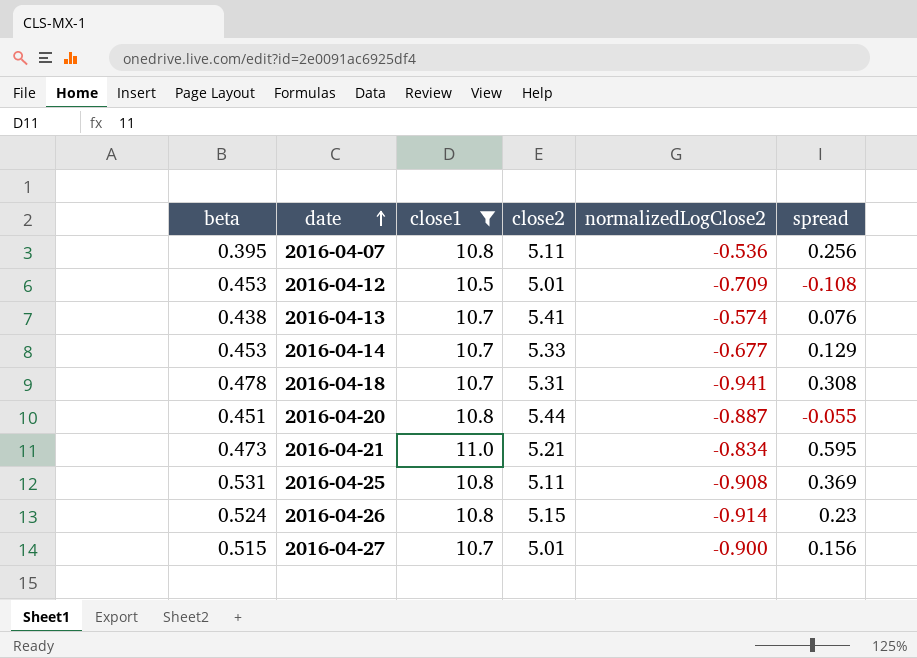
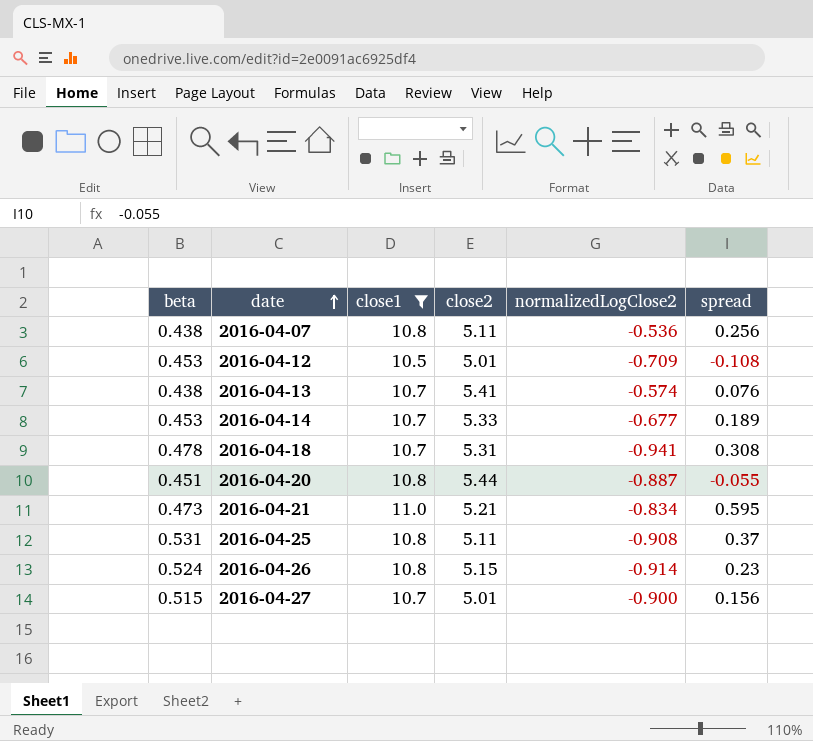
2016-04-07 | beta: 0.395 -> 0.438
2016-04-14 | spread: 0.129 -> 0.189
2016-04-25 | spread: 0.369 -> 0.37

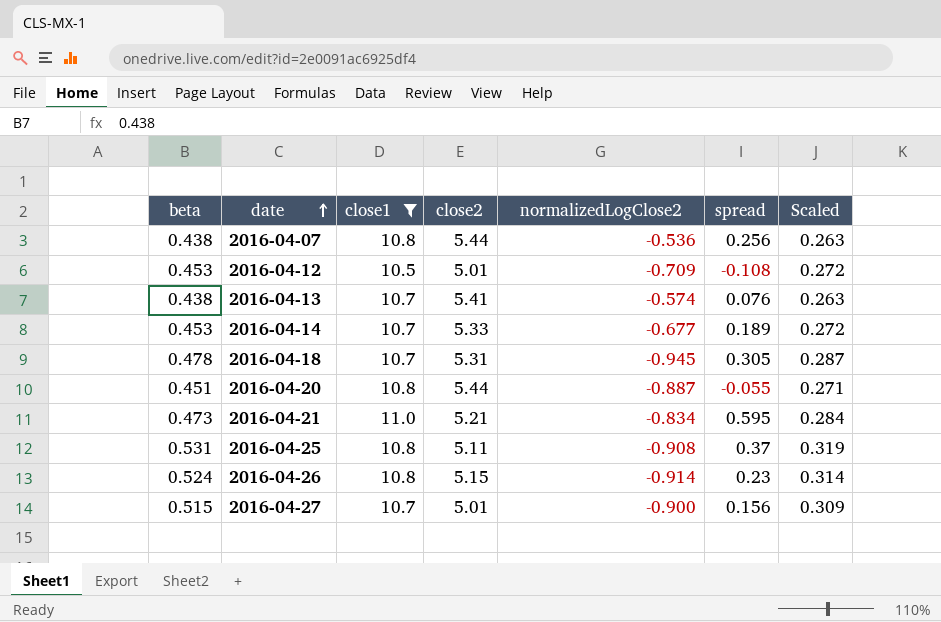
column Scaled | formula: none -> [beta] * 0.6
2016-04-07 | close2: 5.11 -> 5.44
2016-04-18 | normalizedLogClose2: -0.941 -> -0.945
2016-04-18 | spread: 0.308 -> 0.305

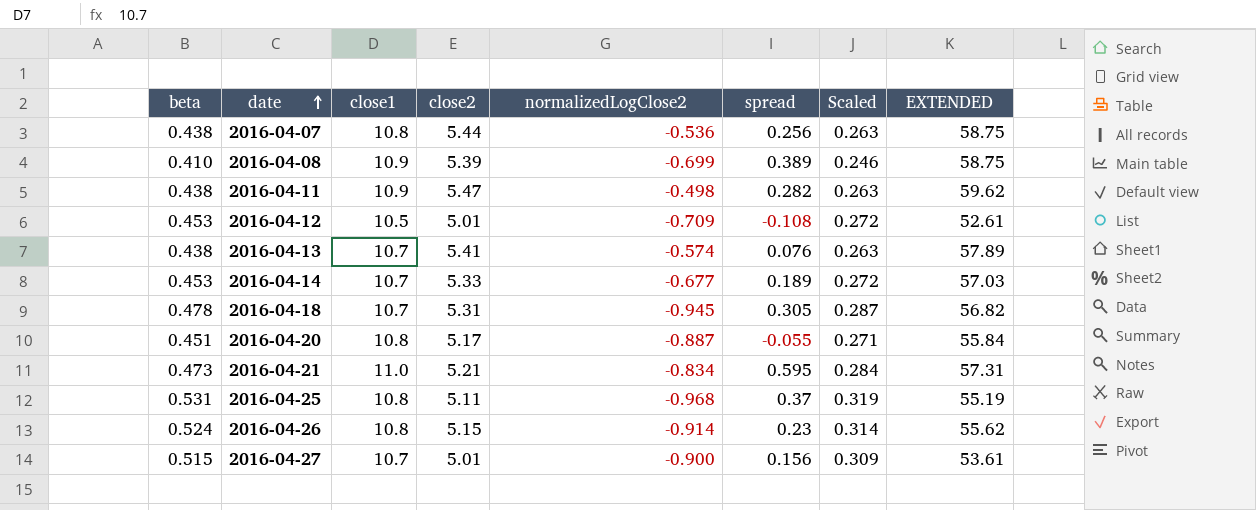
filter: close1 != 10.9 -> none
column EXTENDED | formula: none -> [close1] * [close2]
2016-04-20 | close2: 5.44 -> 5.17
2016-04-25 | normalizedLogClose2: -0.908 -> -0.968

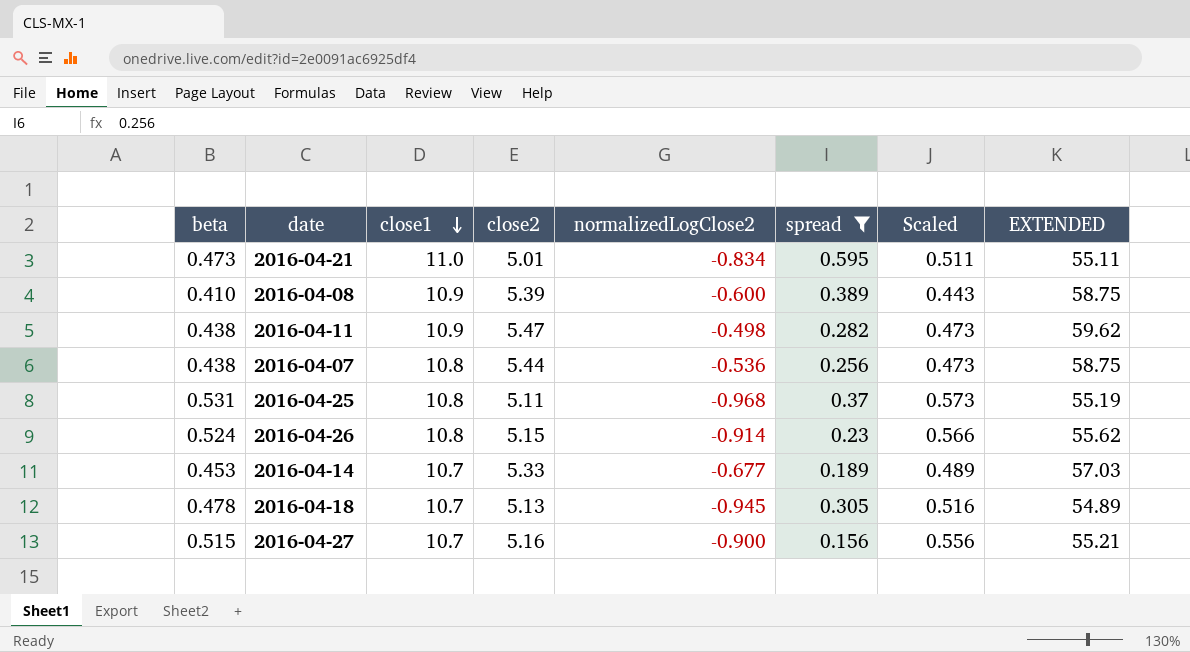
filter: none -> spread >= 0.156
row order: date ascending -> close1 descending
column Scaled | formula: [beta] * 0.6 -> [beta] * 1.08
2016-04-21 | close2: 5.21 -> 5.01
2016-04-21 | EXTENDED: 57.31 -> 55.11
2016-04-08 | normalizedLogClose2: -0.699 -> -0.600
2016-04-18 | close2: 5.31 -> 5.13
2016-04-18 | EXTENDED: 56.82 -> 54.89
2016-04-27 | close2: 5.01 -> 5.16
2016-04-27 | EXTENDED: 53.61 -> 55.21

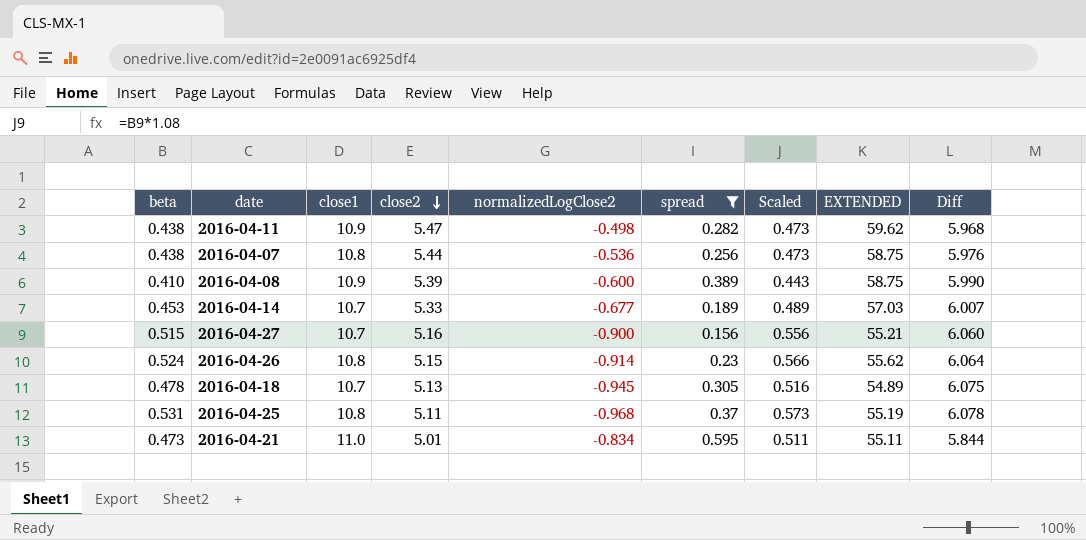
row order: close1 descending -> close2 descending
column Diff | formula: none -> [close2] - [normalizedLogClose2]

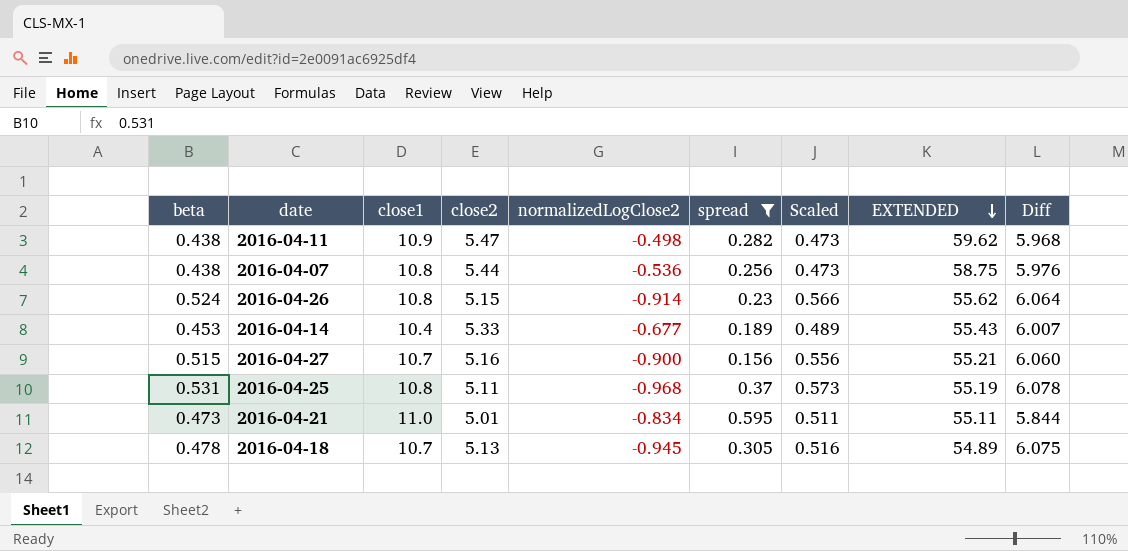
row order: close2 descending -> EXTENDED descending
row 2016-04-08: 0.410 | 10.9 | 5.39 | -0.600 | 0.389 | 0.443 | 58.75 | 5.990 -> none
2016-04-14 | close1: 10.7 -> 10.4
2016-04-14 | EXTENDED: 57.03 -> 55.43

